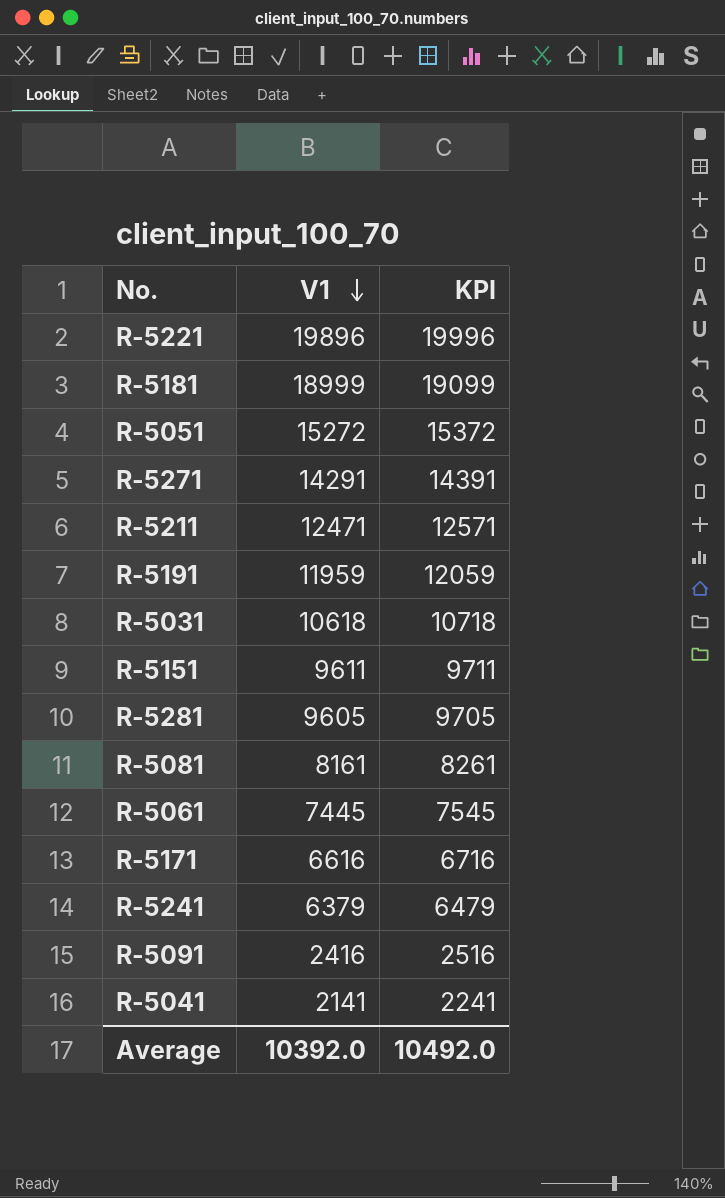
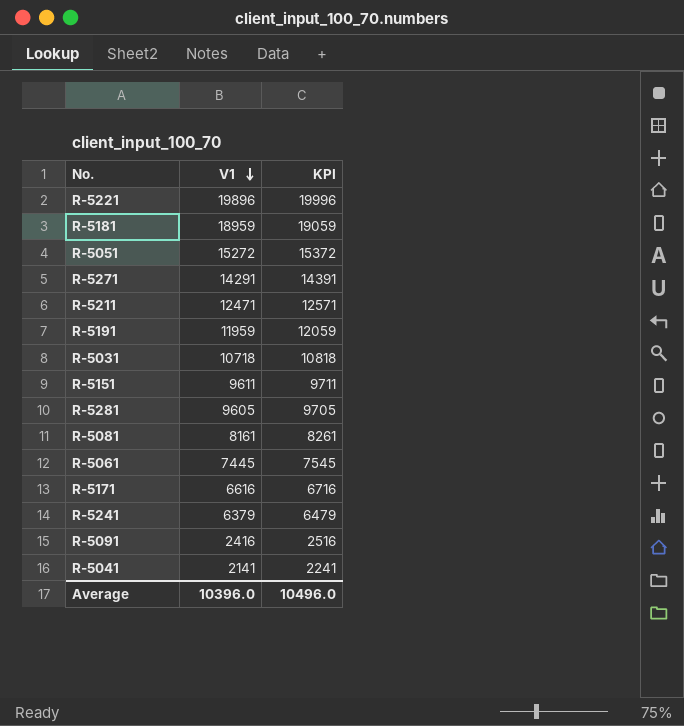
R-5181 | V1: 18999 -> 18959
R-5181 | KPI: 19099 -> 19059
R-5031 | V1: 10618 -> 10718
R-5031 | KPI: 10718 -> 10818
Average | V1: 10392.0 -> 10396.0
Average | KPI: 10492.0 -> 10496.0

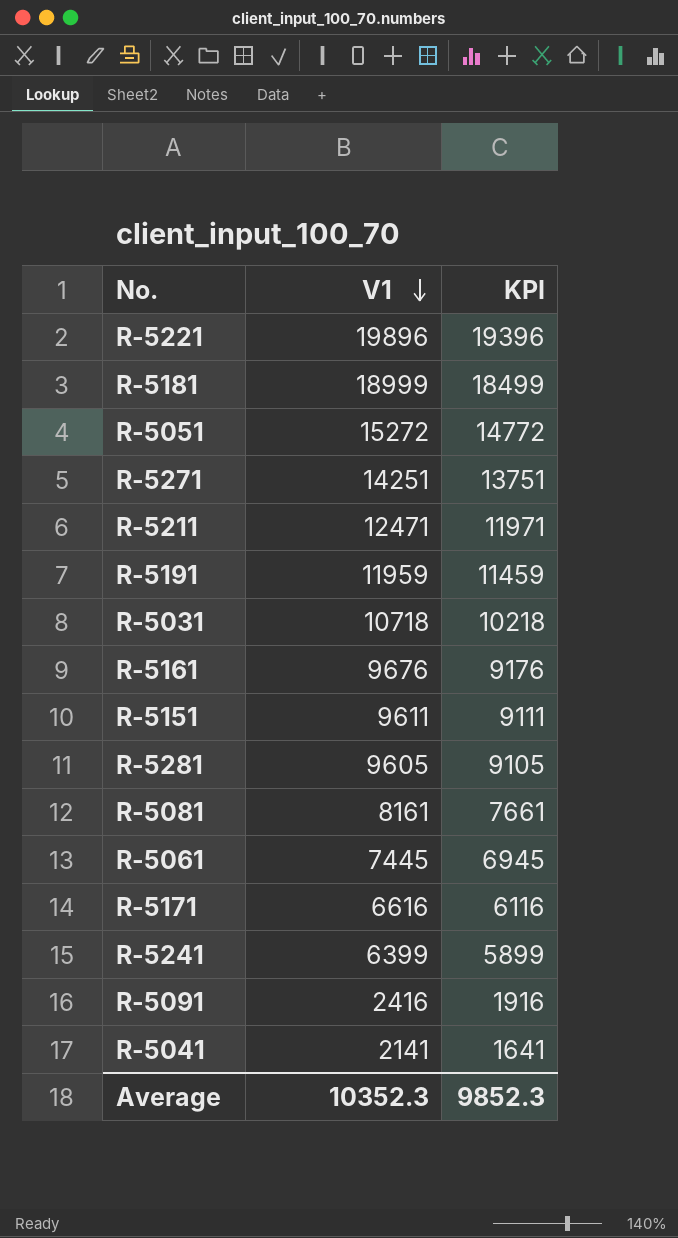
column KPI | formula: [V1] + 100 -> [V1] - 500
R-5181 | V1: 18959 -> 18999
R-5271 | V1: 14291 -> 14251
row R-5161: none -> 9676 | 9176
R-5241 | V1: 6379 -> 6399
Average | V1: 10396.0 -> 10352.3
Average | KPI: 10496.0 -> 9852.3

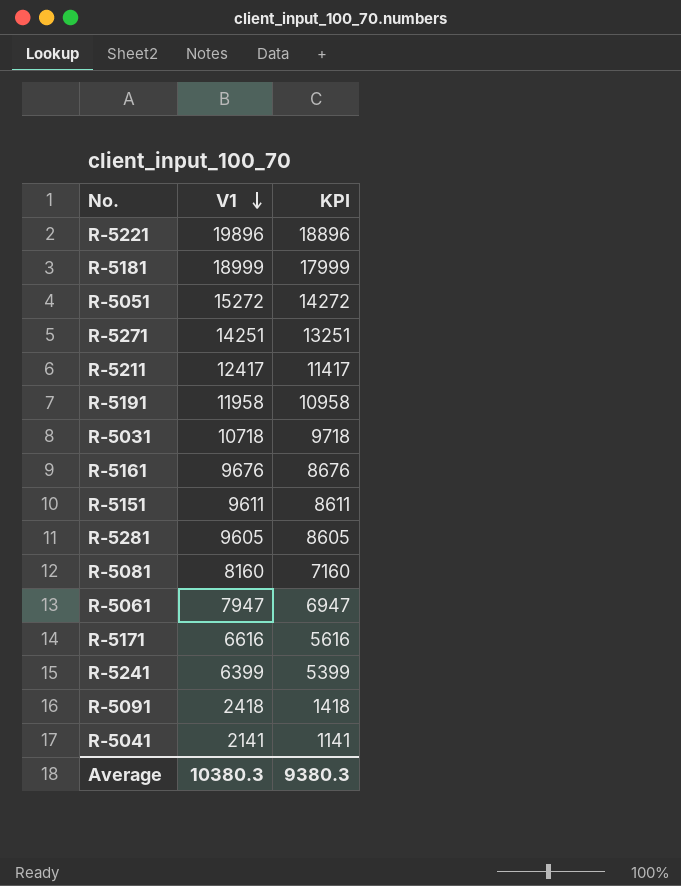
column KPI | formula: [V1] - 500 -> [V1] - 1000
R-5211 | V1: 12471 -> 12417
R-5191 | V1: 11959 -> 11958
R-5081 | V1: 8161 -> 8160
R-5061 | V1: 7445 -> 7947
R-5091 | V1: 2416 -> 2418
Average | V1: 10352.3 -> 10380.3
Average | KPI: 9852.3 -> 9380.3

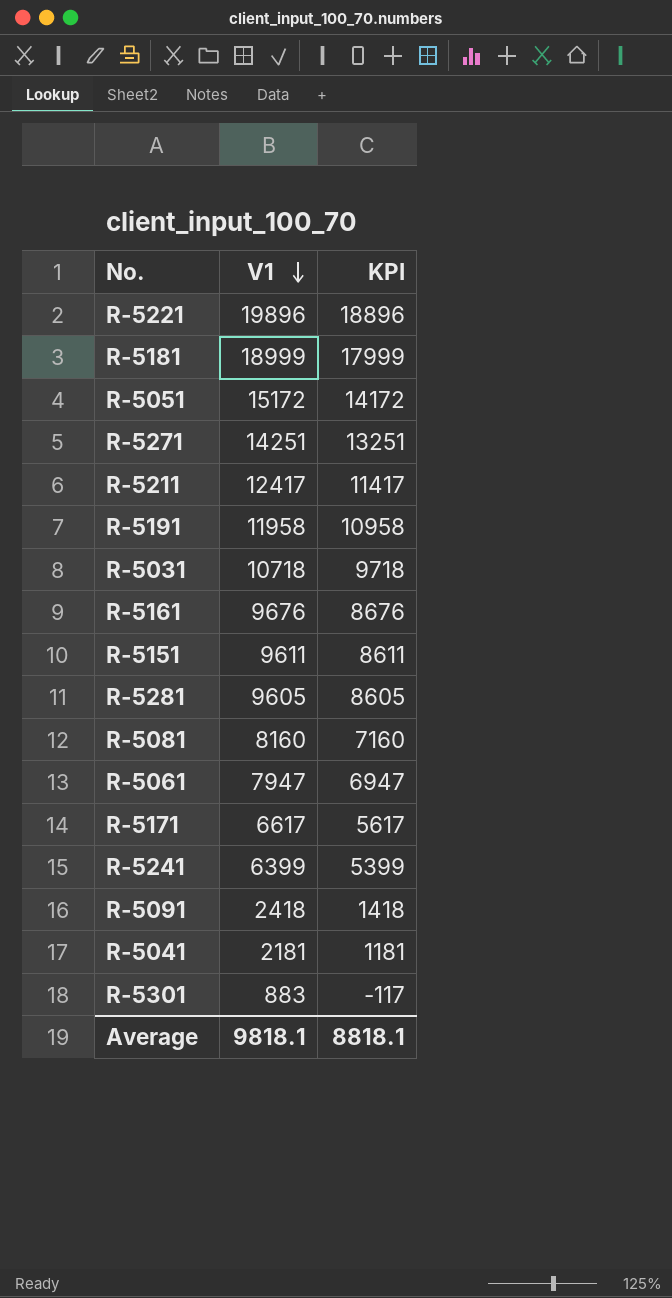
R-5051 | V1: 15272 -> 15172
R-5051 | KPI: 14272 -> 14172
R-5171 | V1: 6616 -> 6617
R-5171 | KPI: 5616 -> 5617
R-5041 | V1: 2141 -> 2181
R-5041 | KPI: 1141 -> 1181
row R-5301: none -> 883 | -117
Average | V1: 10380.3 -> 9818.1
Average | KPI: 9380.3 -> 8818.1

